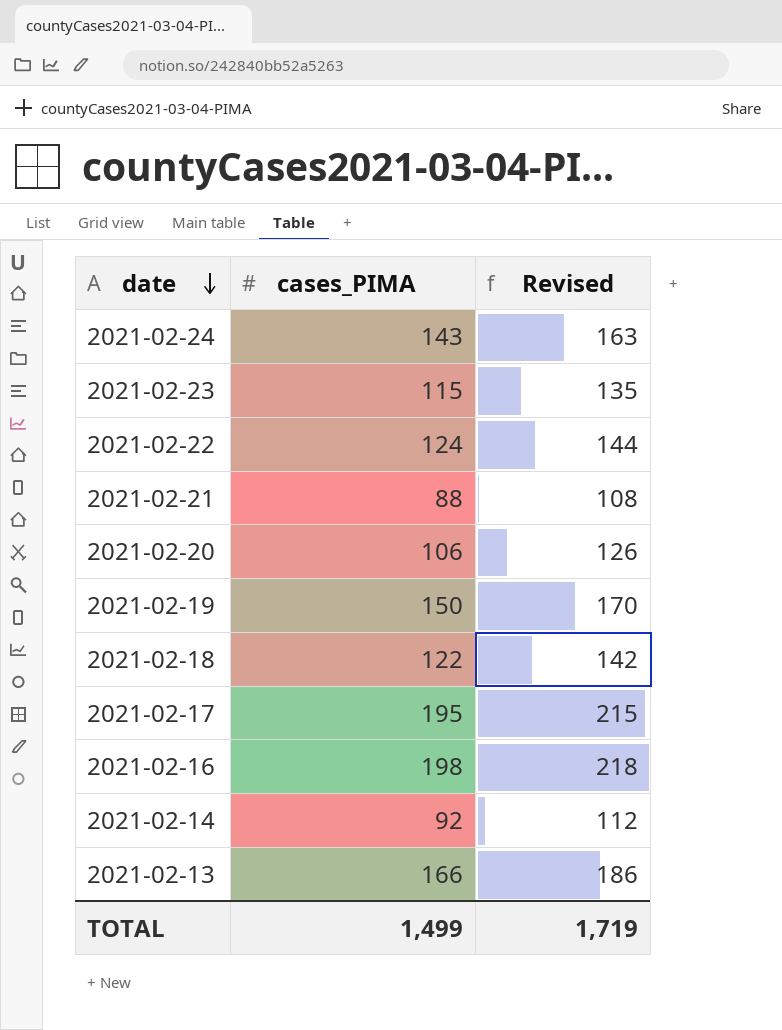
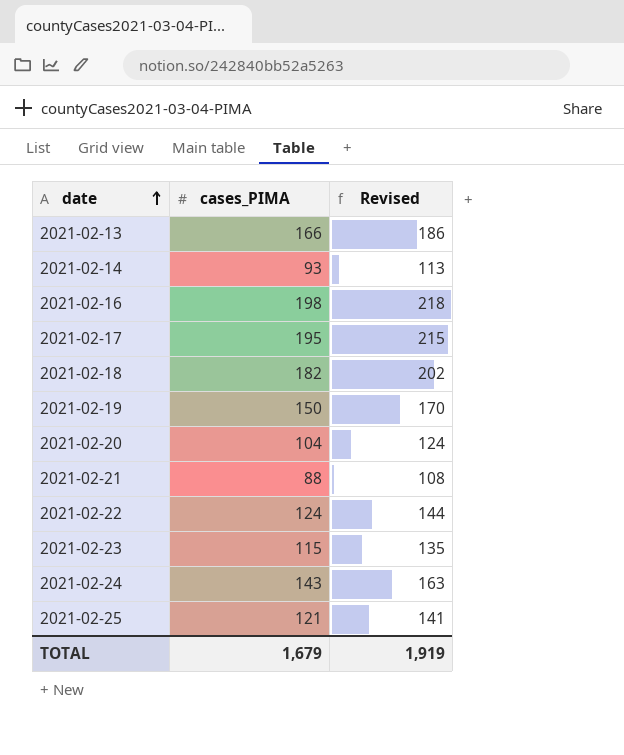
row order: date descending -> date ascending
2021-02-14 | cases_PIMA: 92 -> 93
2021-02-14 | Revised: 112 -> 113
2021-02-18 | cases_PIMA: 122 -> 182
2021-02-18 | Revised: 142 -> 202
2021-02-20 | cases_PIMA: 106 -> 104
2021-02-20 | Revised: 126 -> 124
row 2021-02-25: none -> 121 | 141
TOTAL | cases_PIMA: 1,499 -> 1,679
TOTAL | Revised: 1,719 -> 1,919

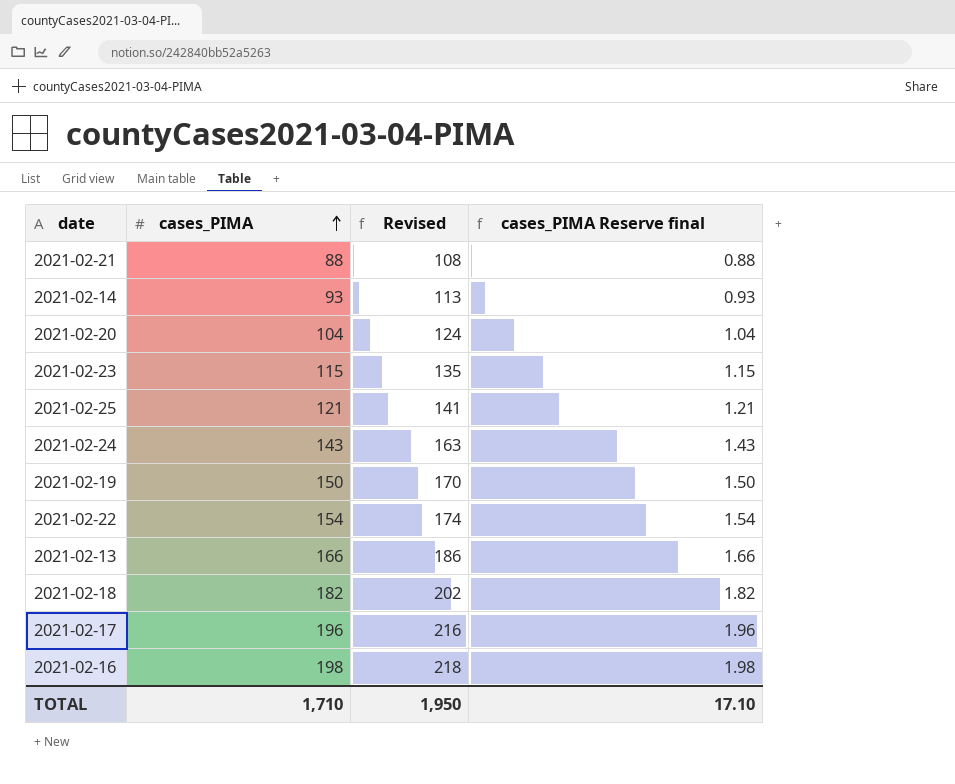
row order: date ascending -> cases_PIMA ascending
column cases_PIMA Reserve final | formula: none -> [cases_PIMA] * 0.01
2021-02-22 | cases_PIMA: 124 -> 154
2021-02-22 | Revised: 144 -> 174
2021-02-17 | cases_PIMA: 195 -> 196
2021-02-17 | Revised: 215 -> 216
TOTAL | cases_PIMA: 1,679 -> 1,710
TOTAL | Revised: 1,919 -> 1,950

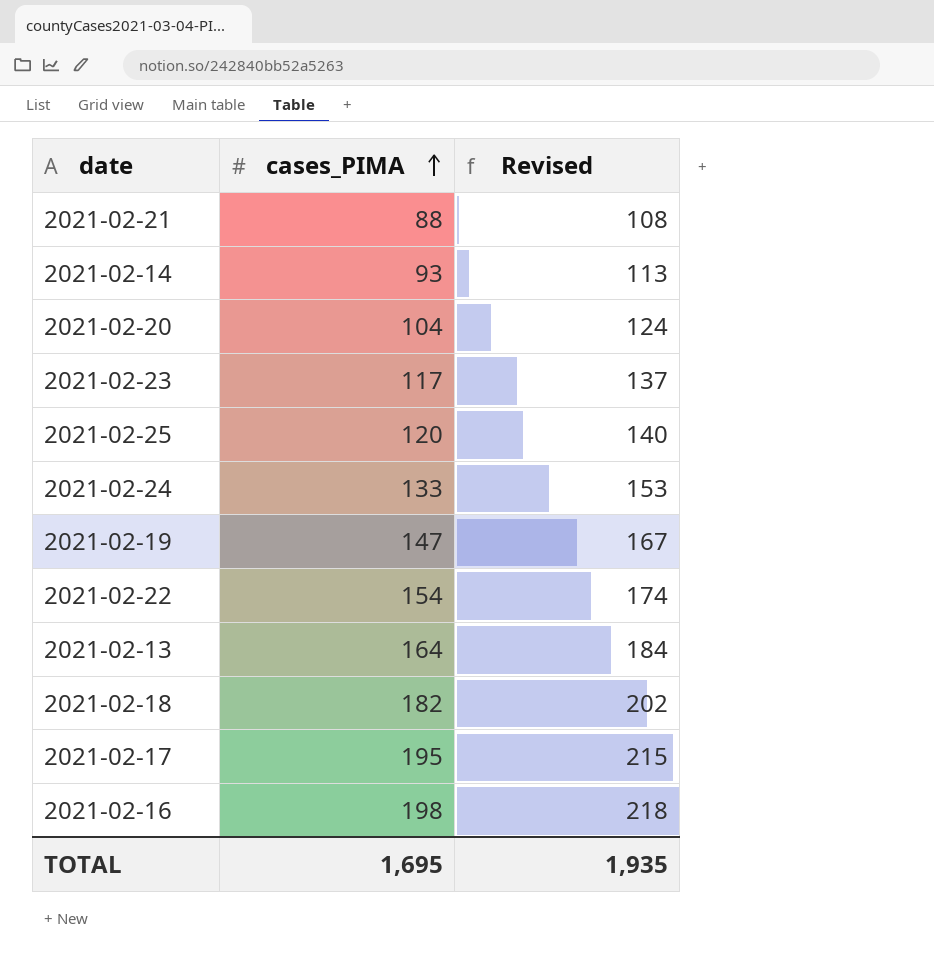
column cases_PIMA Reserve final | formula: [cases_PIMA] * 0.01 -> none
2021-02-23 | cases_PIMA: 115 -> 117
2021-02-23 | Revised: 135 -> 137
2021-02-25 | cases_PIMA: 121 -> 120
2021-02-25 | Revised: 141 -> 140
2021-02-24 | cases_PIMA: 143 -> 133
2021-02-24 | Revised: 163 -> 153
2021-02-19 | cases_PIMA: 150 -> 147
2021-02-19 | Revised: 170 -> 167
2021-02-13 | cases_PIMA: 166 -> 164
2021-02-13 | Revised: 186 -> 184
2021-02-17 | cases_PIMA: 196 -> 195
2021-02-17 | Revised: 216 -> 215
TOTAL | cases_PIMA: 1,710 -> 1,695
TOTAL | Revised: 1,950 -> 1,935

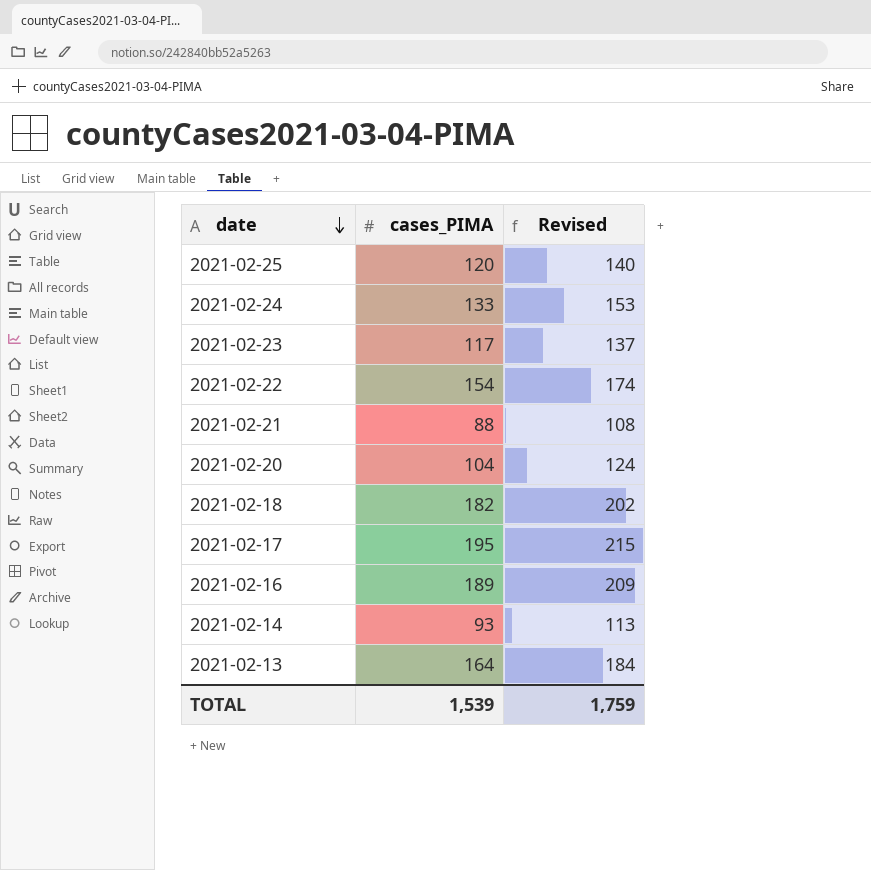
row order: cases_PIMA ascending -> date descending
row 2021-02-19: 147 | 167 -> none
2021-02-16 | cases_PIMA: 198 -> 189
2021-02-16 | Revised: 218 -> 209
TOTAL | cases_PIMA: 1,695 -> 1,539
TOTAL | Revised: 1,935 -> 1,759

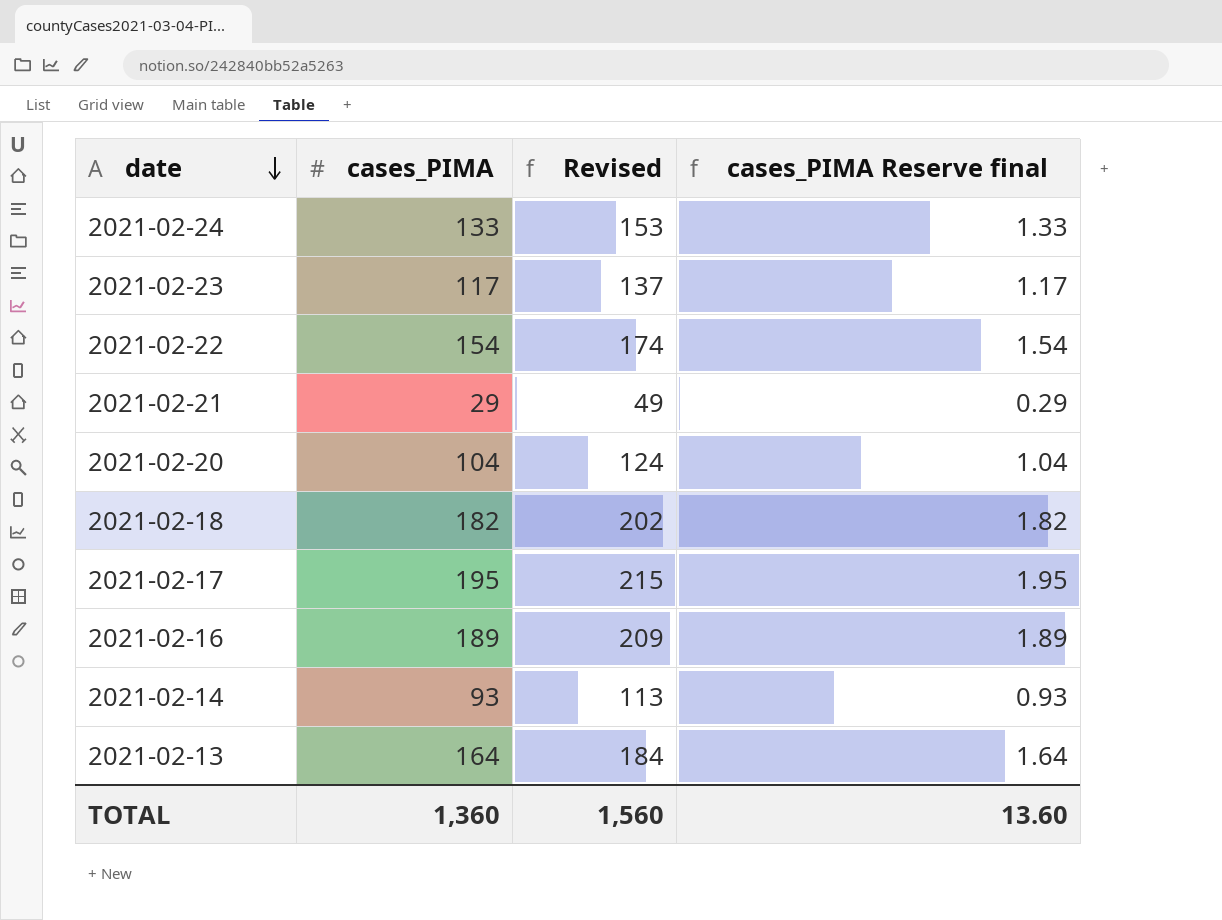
column cases_PIMA Reserve final | formula: none -> [cases_PIMA] * 0.01
row 2021-02-25: 120 | 140 -> none
2021-02-21 | cases_PIMA: 88 -> 29
2021-02-21 | Revised: 108 -> 49
TOTAL | cases_PIMA: 1,539 -> 1,360
TOTAL | Revised: 1,759 -> 1,560

